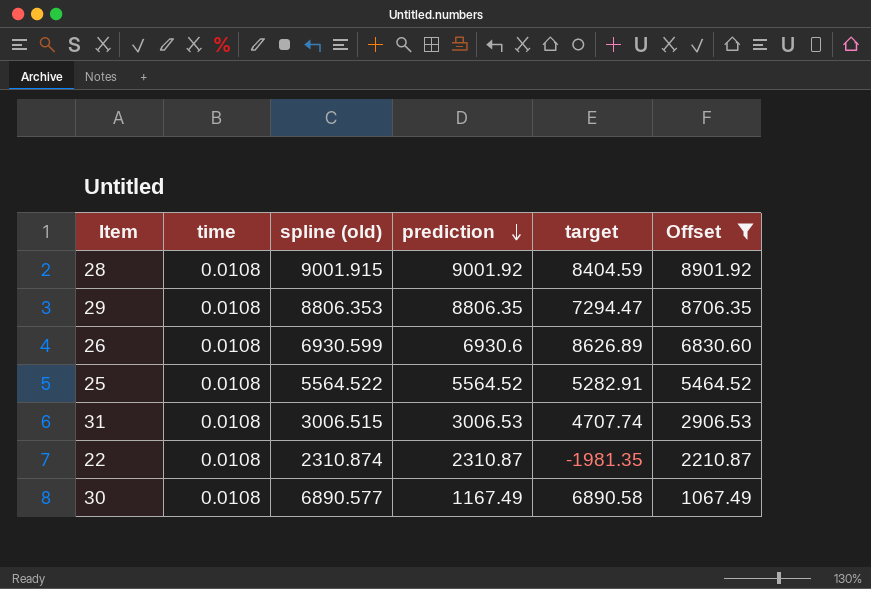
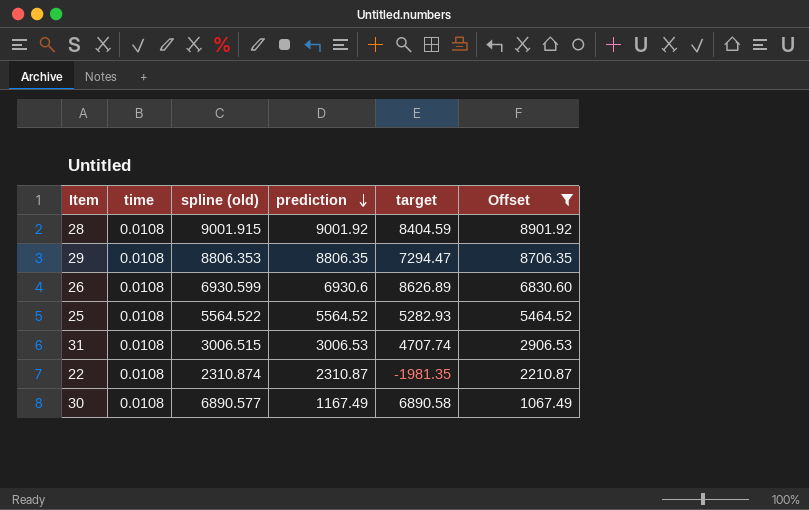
25 | target: 5282.91 -> 5282.93

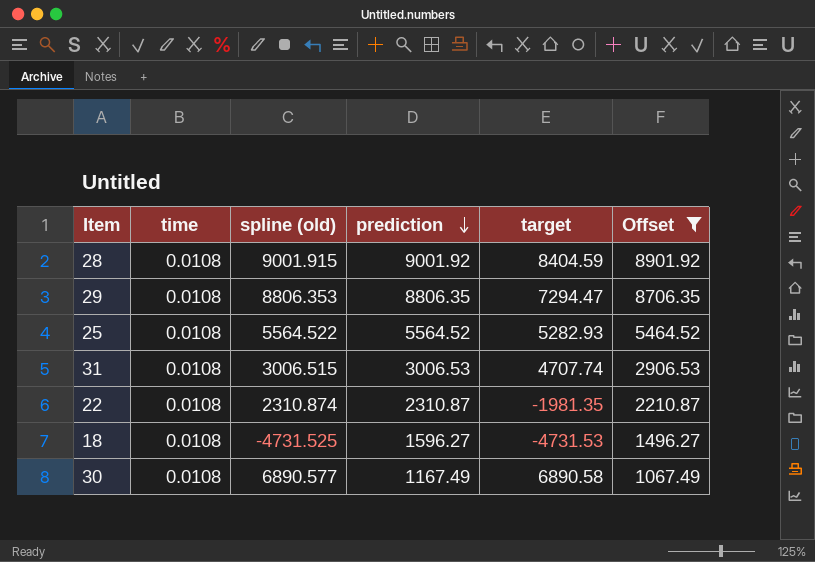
row 26: 0.0108 | 6930.599 | 6930.6 | 8626.89 | 6830.60 -> none
row 18: none -> 0.0108 | -4731.525 | 1596.27 | -4731.53 | 1496.27

